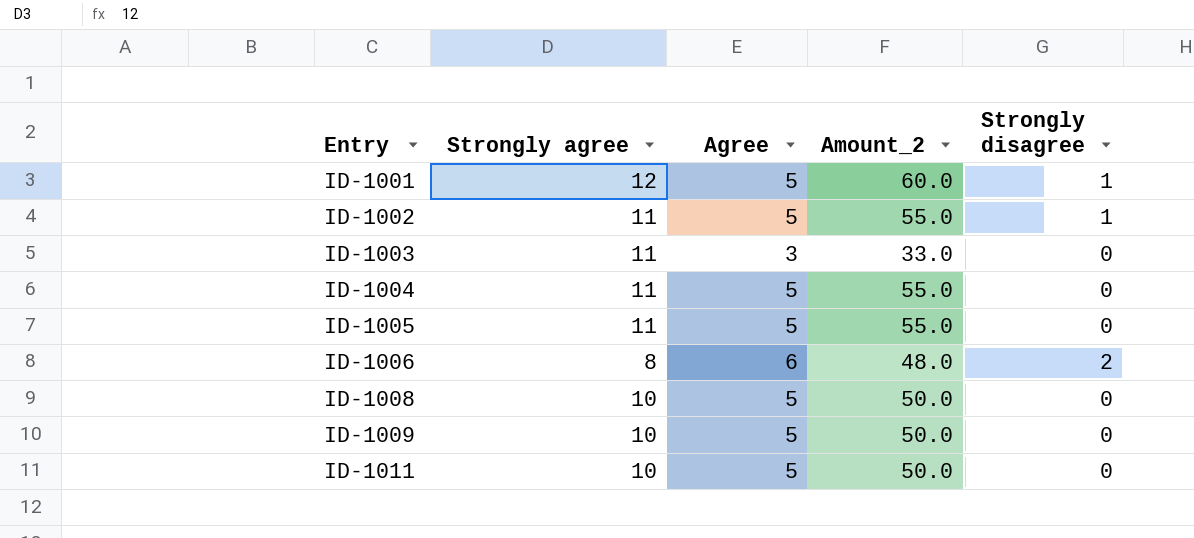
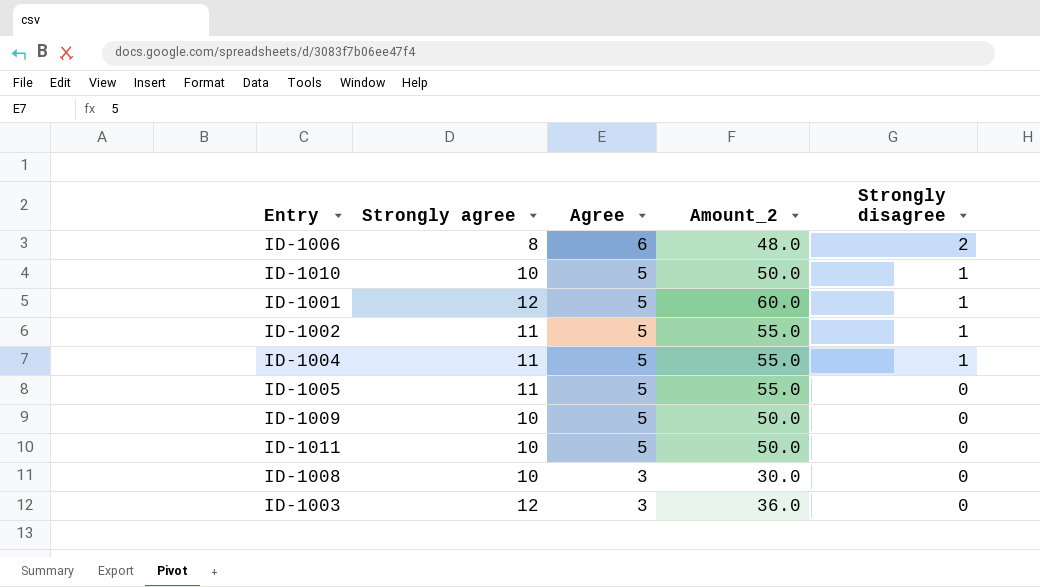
row order: Entry ascending -> Agree descending
row ID-1010: none -> 10 | 5 | 50.0 | 1
ID-1004 | Strongly disagree: 0 -> 1
ID-1008 | Agree: 5 -> 3
ID-1008 | Amount_2: 50.0 -> 30.0
ID-1003 | Strongly agree: 11 -> 12
ID-1003 | Amount_2: 33.0 -> 36.0

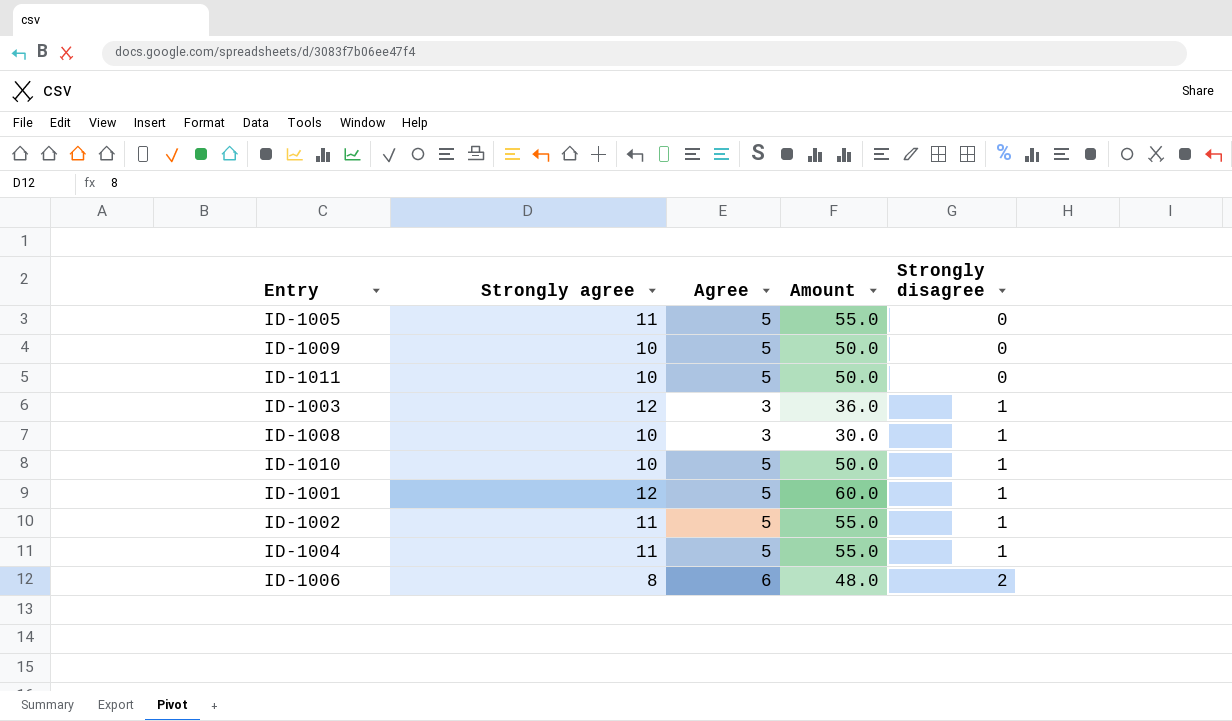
row order: Agree descending -> Strongly disagree ascending
column name: Amount_2 -> Amount
ID-1003 | Strongly disagree: 0 -> 1
ID-1008 | Strongly disagree: 0 -> 1

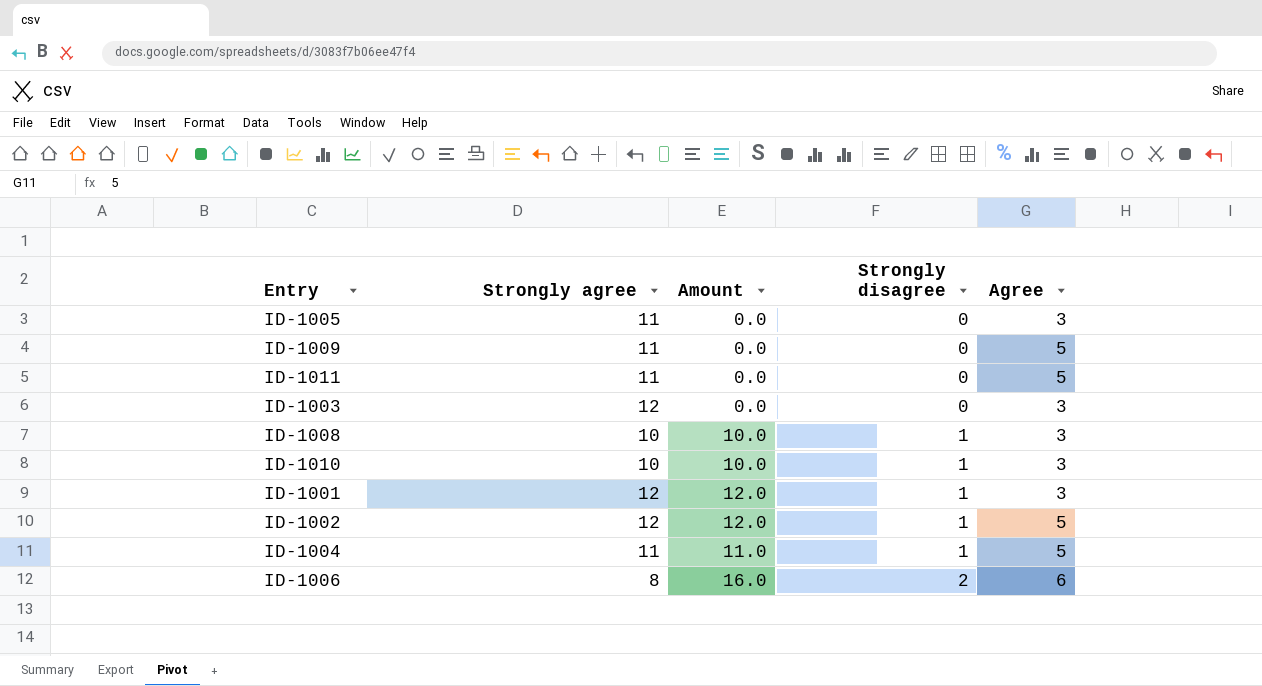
column Amount | formula: [Strongly agree] * [Agree] -> [Strongly agree] * [Strongly disagree]
column Agree | position: 3 -> 5
ID-1005 | Agree: 5 -> 3
ID-1009 | Strongly agree: 10 -> 11
ID-1011 | Strongly agree: 10 -> 11
ID-1003 | Strongly disagree: 1 -> 0
ID-1010 | Agree: 5 -> 3
ID-1001 | Agree: 5 -> 3
ID-1002 | Strongly agree: 11 -> 12

